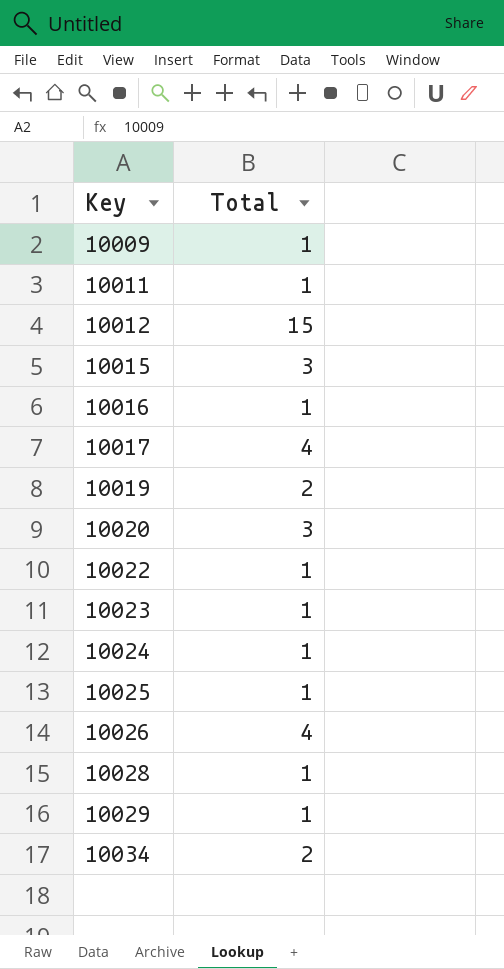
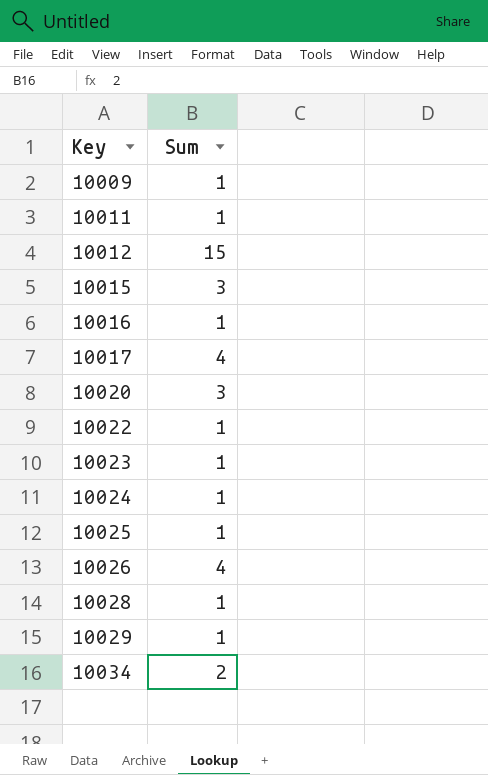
column name: Total -> Sum
row 10019: 2 -> none

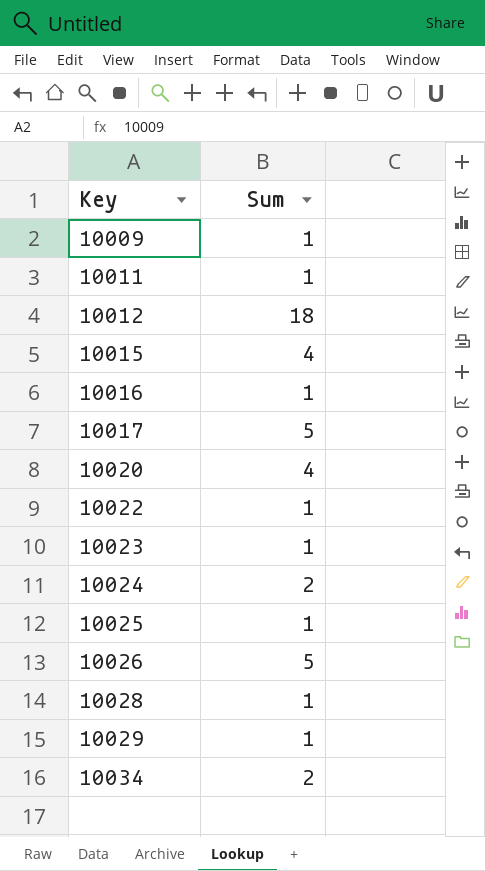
10012 | Sum: 15 -> 18
10015 | Sum: 3 -> 4
10017 | Sum: 4 -> 5
10020 | Sum: 3 -> 4
10024 | Sum: 1 -> 2
10026 | Sum: 4 -> 5

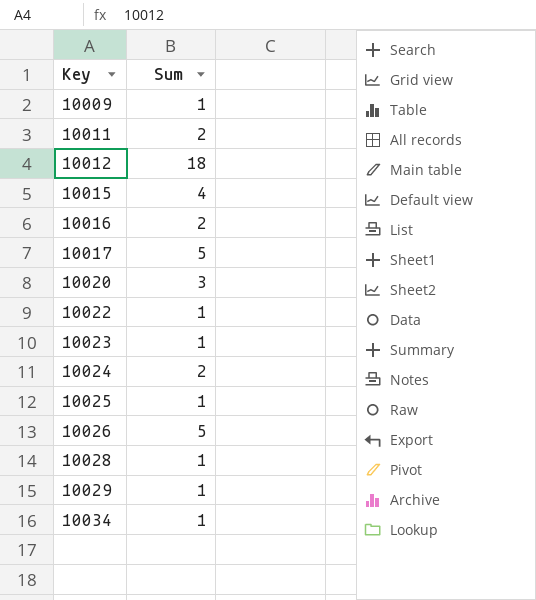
10011 | Sum: 1 -> 2
10016 | Sum: 1 -> 2
10020 | Sum: 4 -> 3
10034 | Sum: 2 -> 1

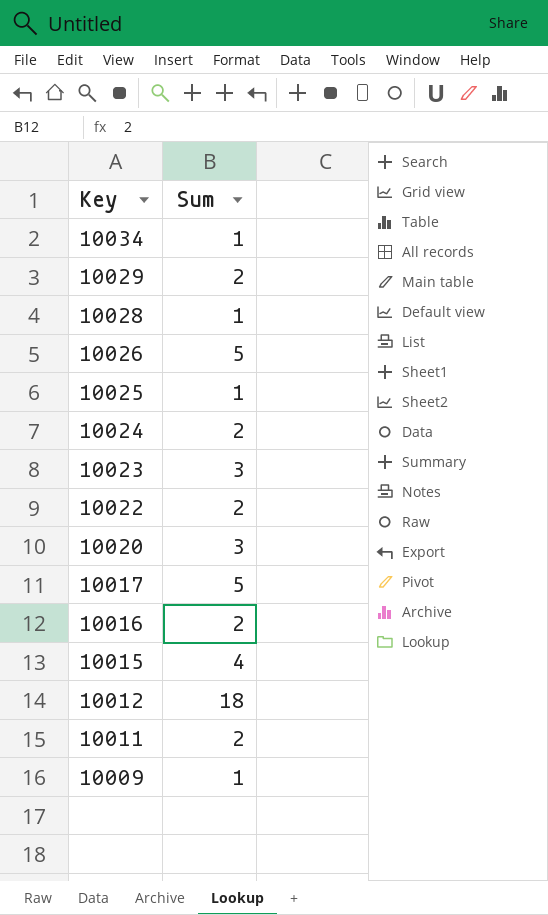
row order: Key ascending -> Key descending
10029 | Sum: 1 -> 2
10023 | Sum: 1 -> 3
10022 | Sum: 1 -> 2

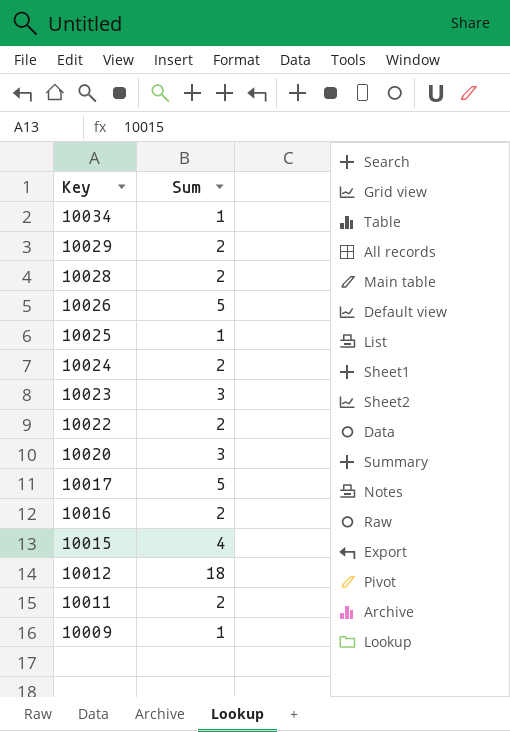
10028 | Sum: 1 -> 2

